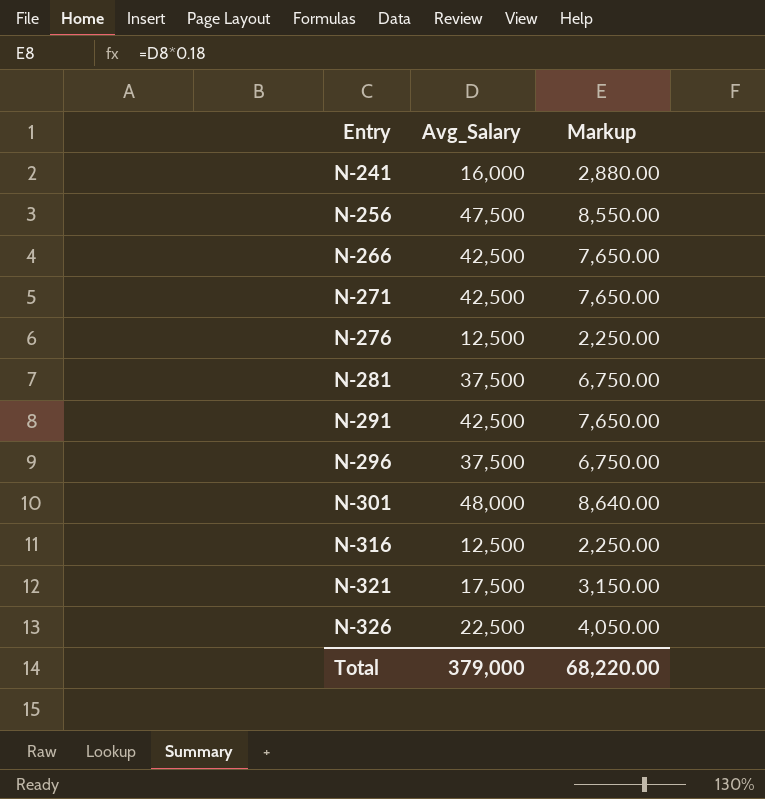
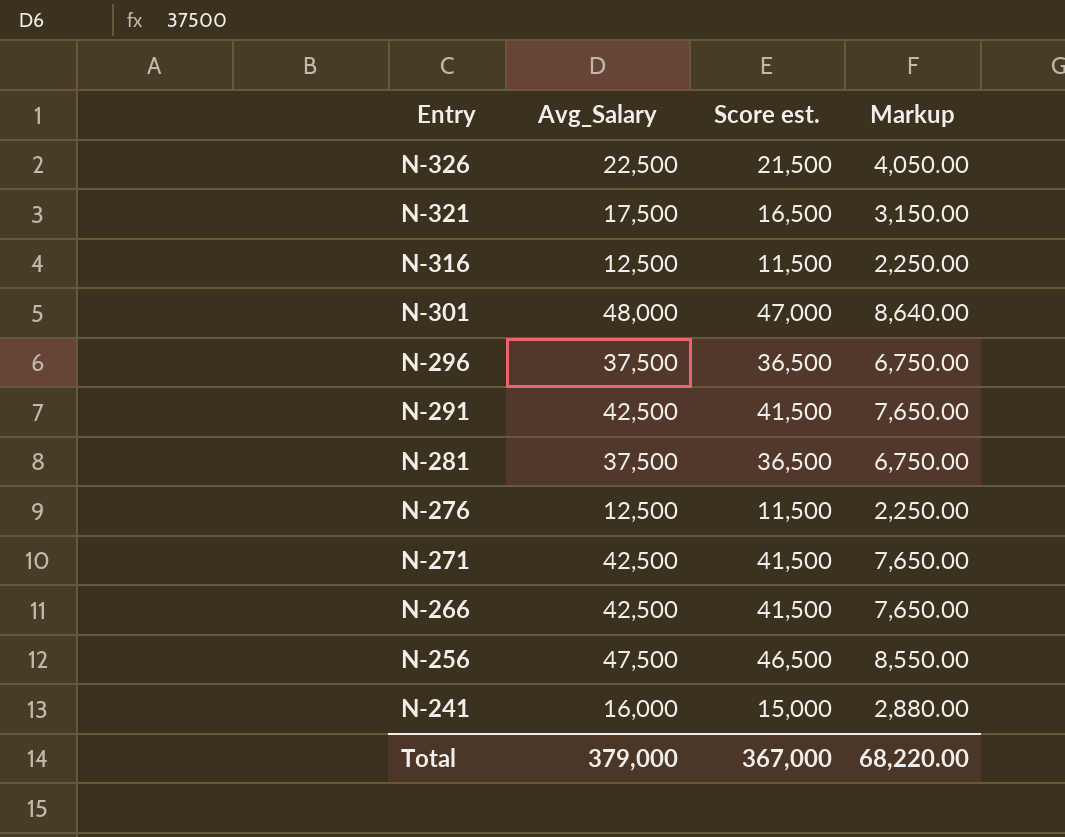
row order: Entry ascending -> Entry descending
column Score est. | formula: none -> [Avg_Salary] - 1000

